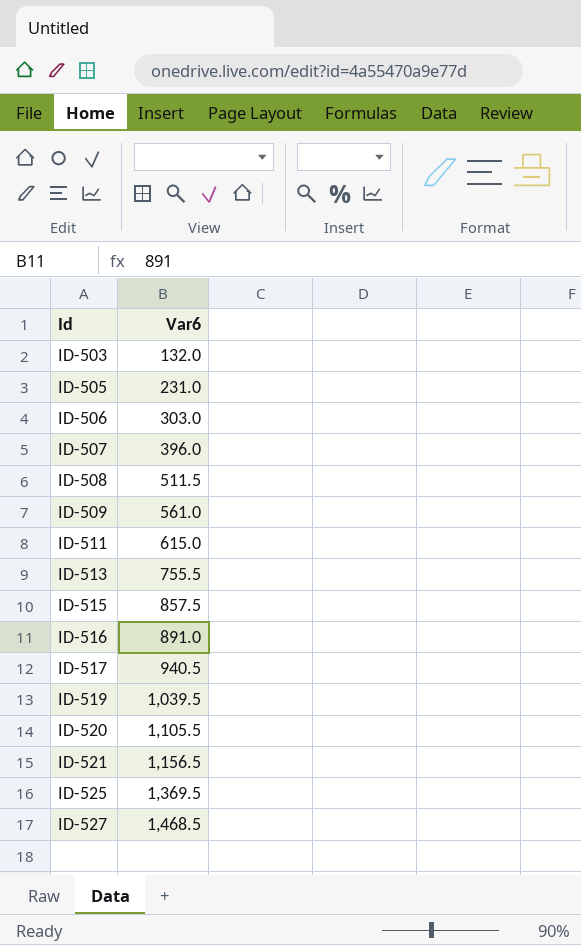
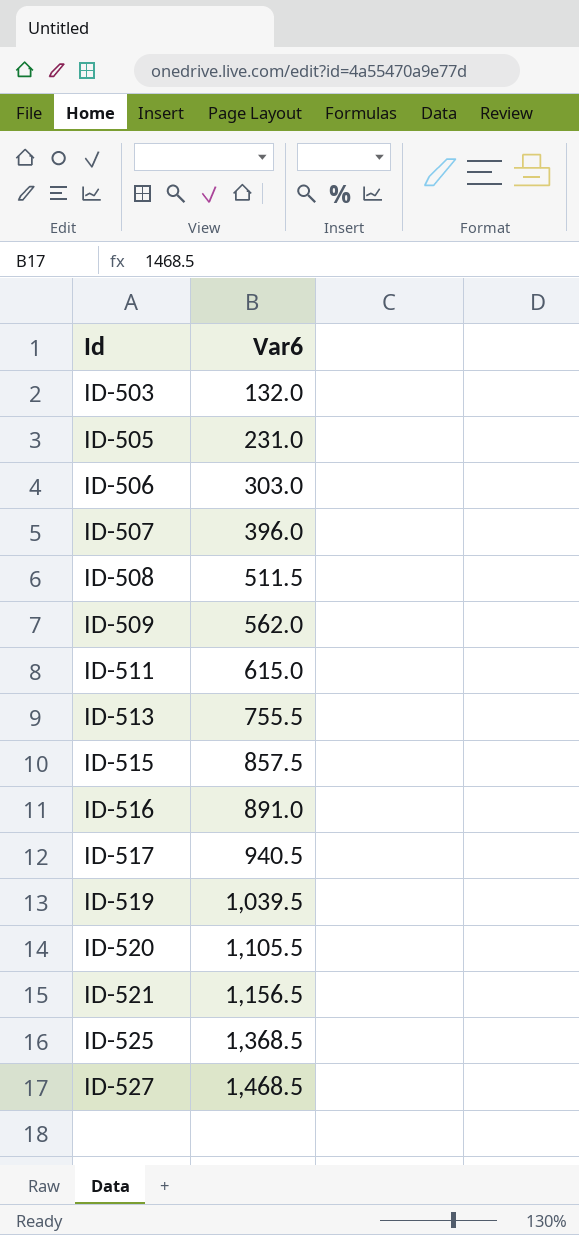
ID-509 | Var6: 561.0 -> 562.0
ID-525 | Var6: 1,369.5 -> 1,368.5

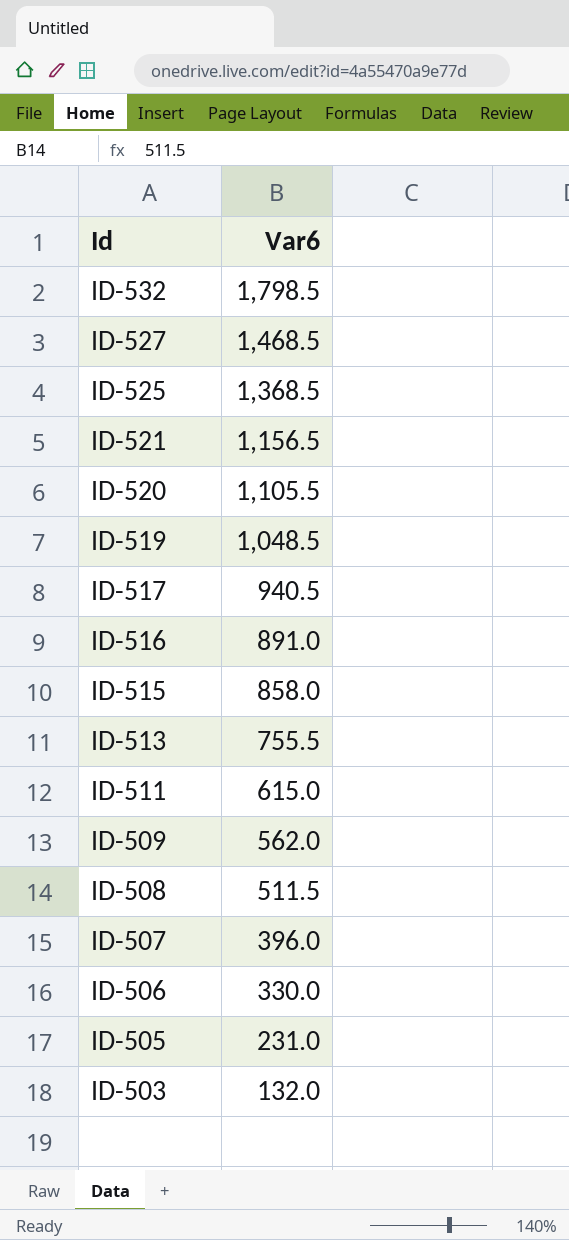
row order: Id ascending -> Id descending
row ID-532: none -> 1,798.5
ID-519 | Var6: 1,039.5 -> 1,048.5
ID-515 | Var6: 857.5 -> 858.0
ID-506 | Var6: 303.0 -> 330.0

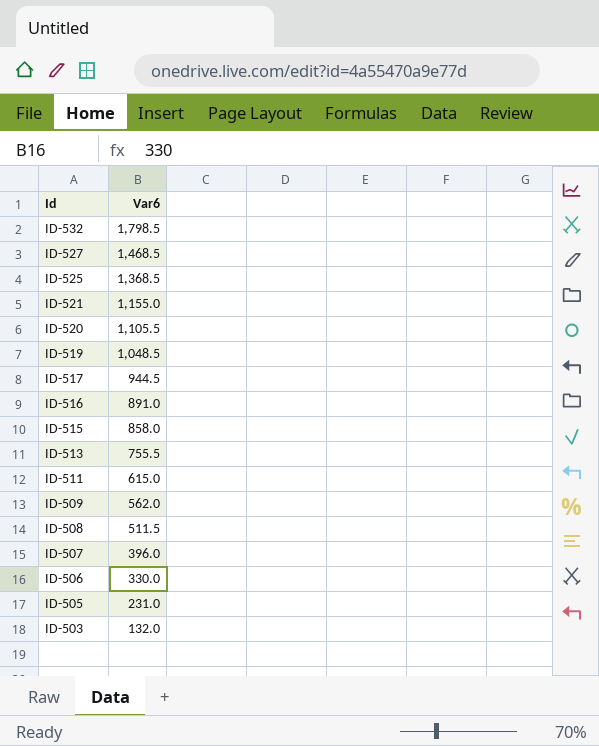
ID-521 | Var6: 1,156.5 -> 1,155.0
ID-517 | Var6: 940.5 -> 944.5

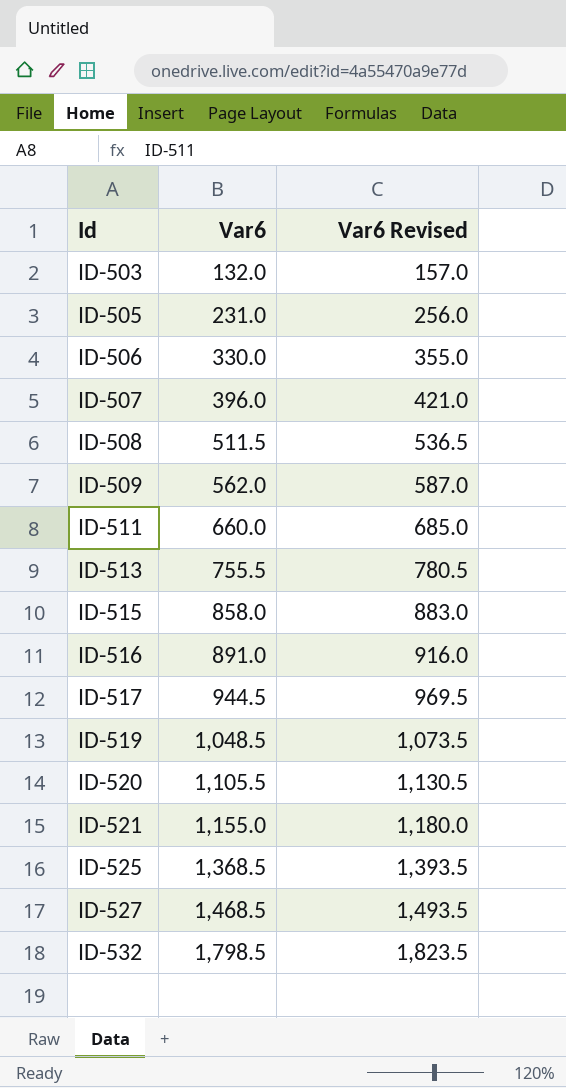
row order: Id descending -> Id ascending
column Var6 Revised | formula: none -> [Var6] + 25
ID-511 | Var6: 615.0 -> 660.0

